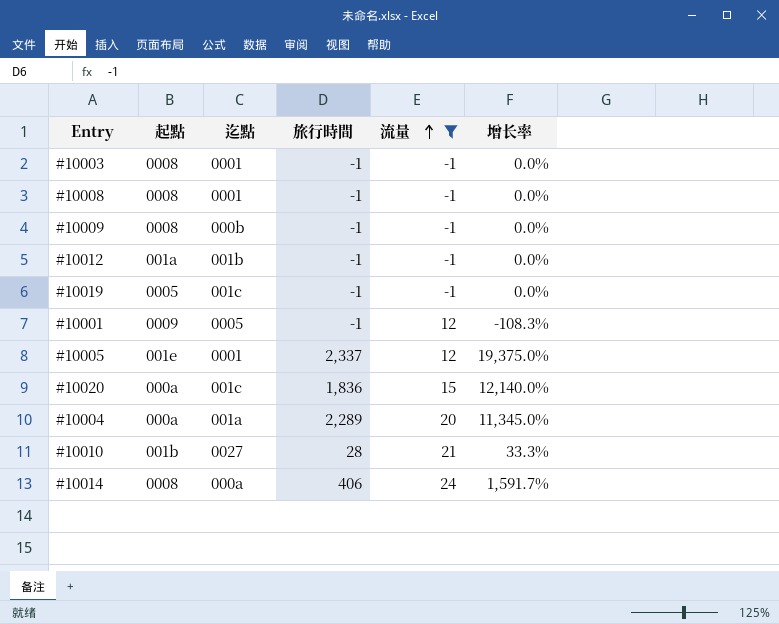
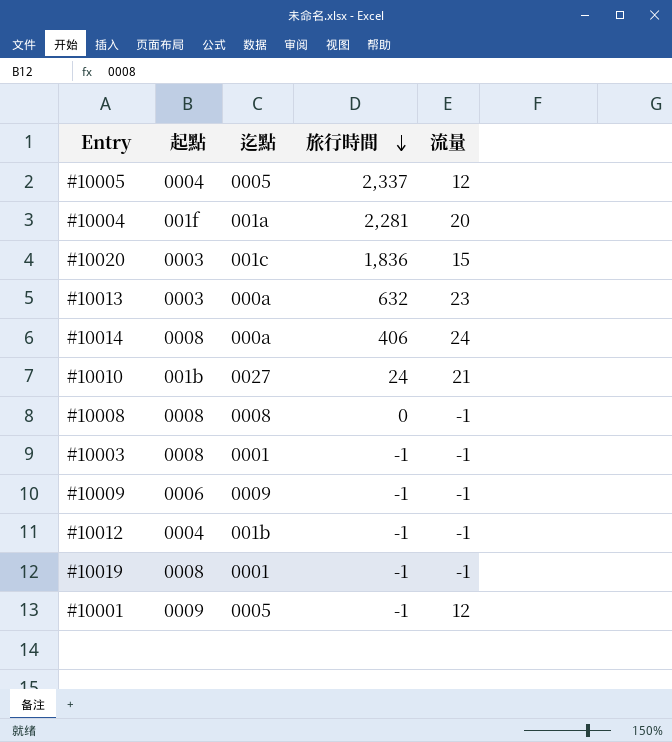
filter: 流量 != 23 -> none
row order: 流量 ascending -> 旅行時間 descending
column 增长率 | formula: ([旅行時間] - [流量]) / [流量] -> none
#10005 | 起點: 001e -> 0004
#10005 | 迄點: 0001 -> 0005
#10004 | 起點: 000a -> 001f
#10004 | 旅行時間: 2,289 -> 2,281
#10020 | 起點: 000a -> 0003
#10010 | 旅行時間: 28 -> 24
#10008 | 迄點: 0001 -> 0008
#10008 | 旅行時間: -1 -> 0
#10009 | 起點: 0008 -> 0006
#10009 | 迄點: 000b -> 0009
#10012 | 起點: 001a -> 0004
#10019 | 起點: 0005 -> 0008
#10019 | 迄點: 001c -> 0001

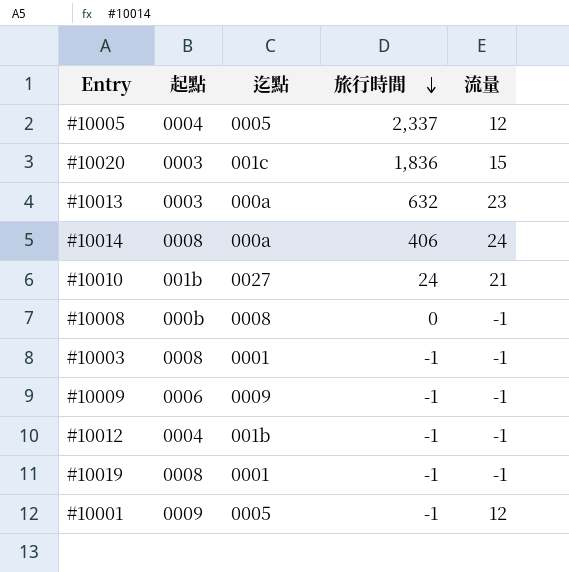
row #10004: 001f | 001a | 2,281 | 20 -> none
#10008 | 起點: 0008 -> 000b

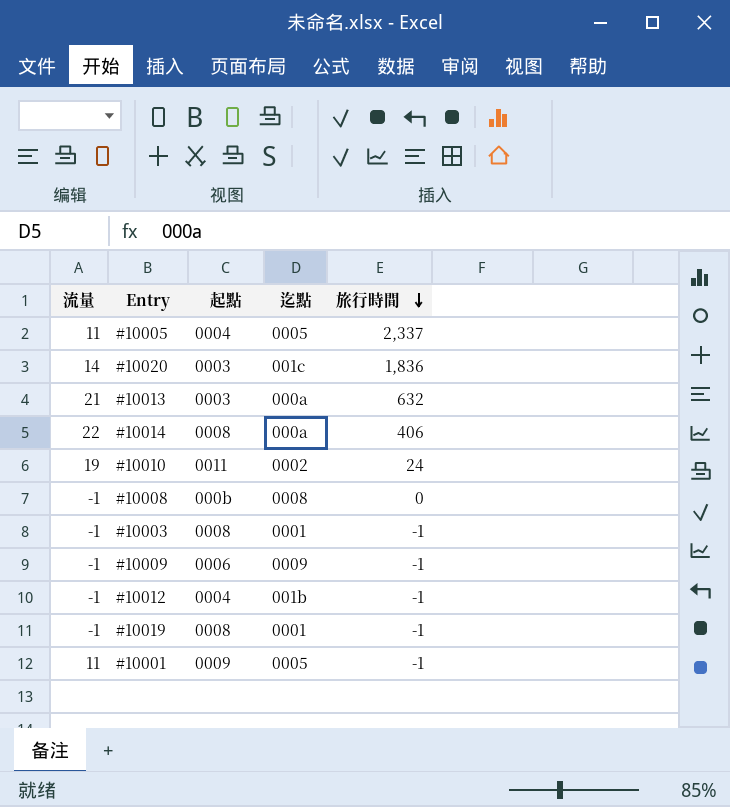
column 流量 | position: 5 -> 1
#10005 | 流量: 12 -> 11
#10020 | 流量: 15 -> 14
#10013 | 流量: 23 -> 21
#10014 | 流量: 24 -> 22
#10010 | 流量: 21 -> 19
#10010 | 起點: 001b -> 0011
#10010 | 迄點: 0027 -> 0002
#10001 | 流量: 12 -> 11

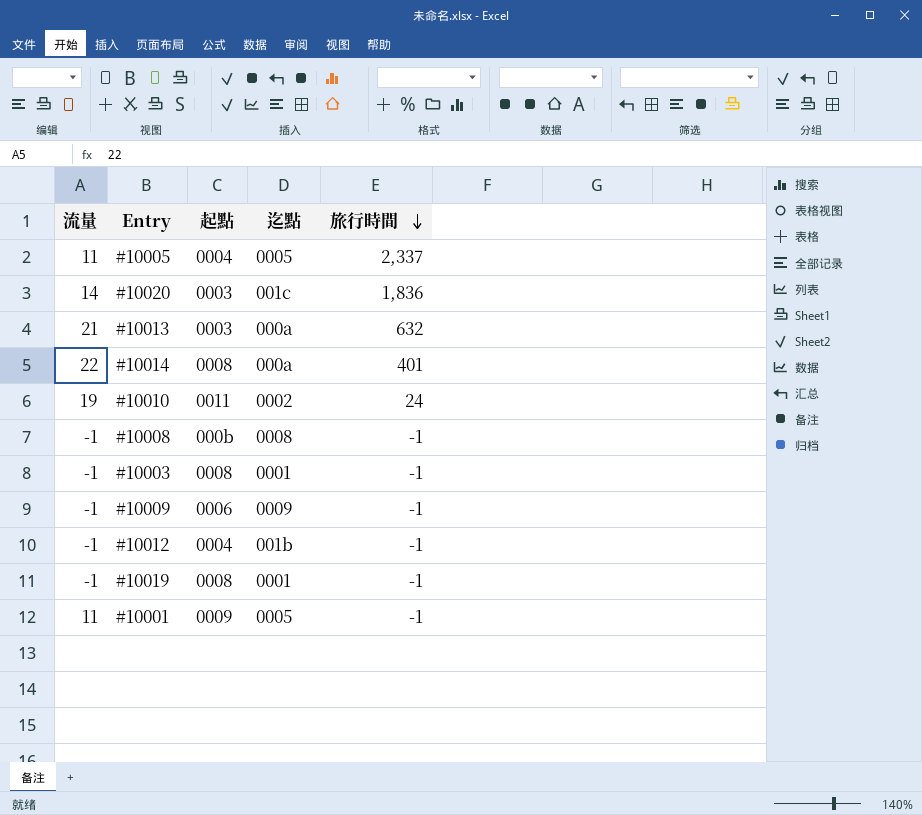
#10014 | 旅行時間: 406 -> 401
#10008 | 旅行時間: 0 -> -1

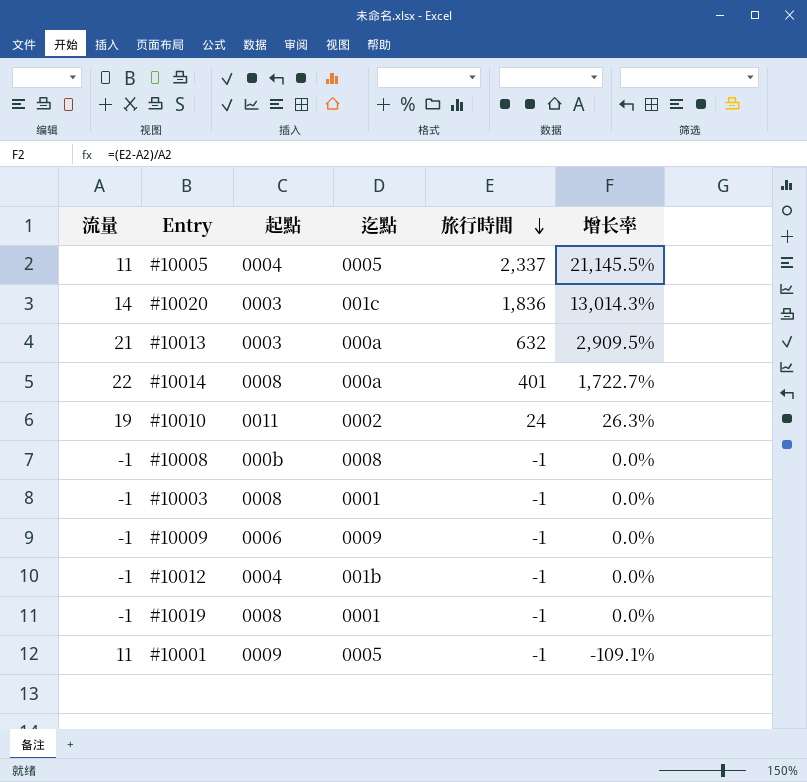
column 增长率 | formula: none -> ([旅行時間] - [流量]) / [流量]

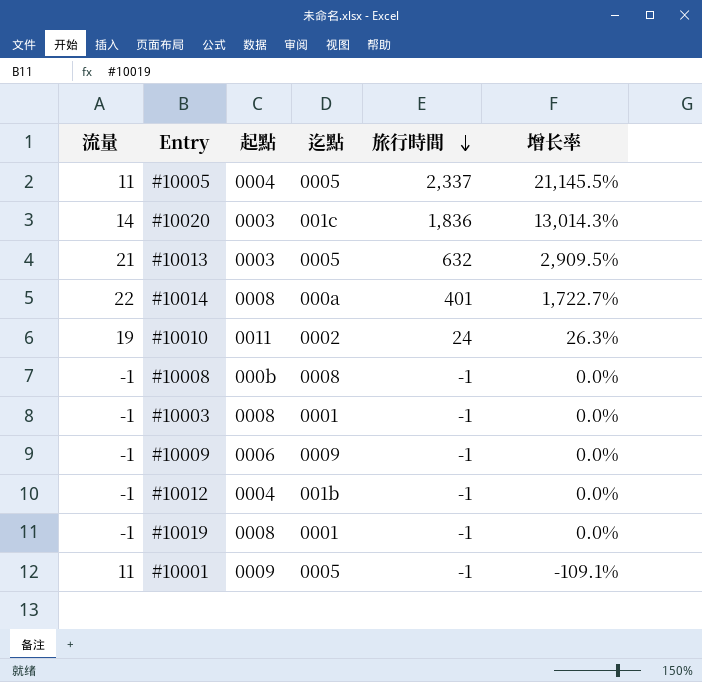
#10013 | 迄點: 000a -> 0005

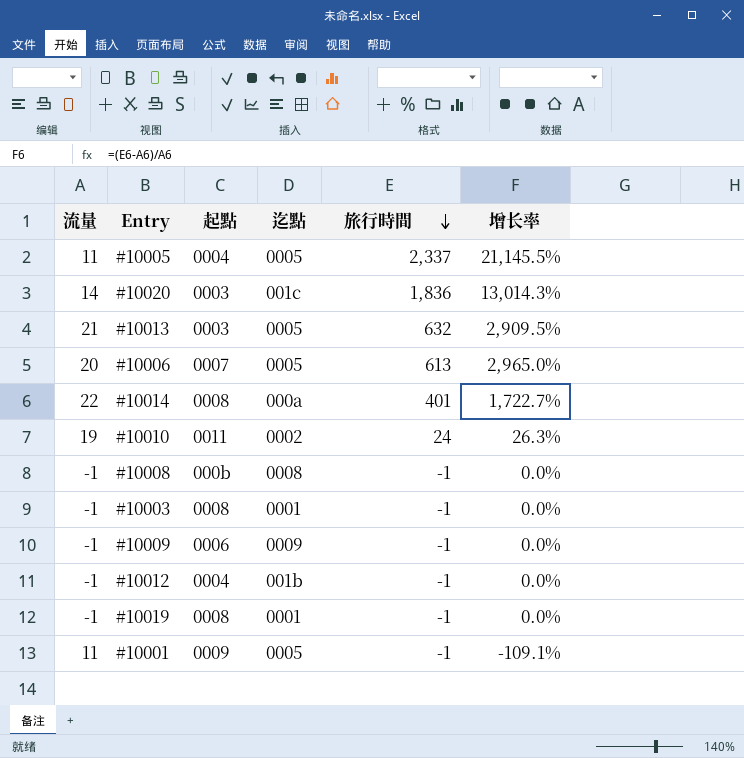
row #10006: none -> 20 | 0007 | 0005 | 613 | 2,965.0%

